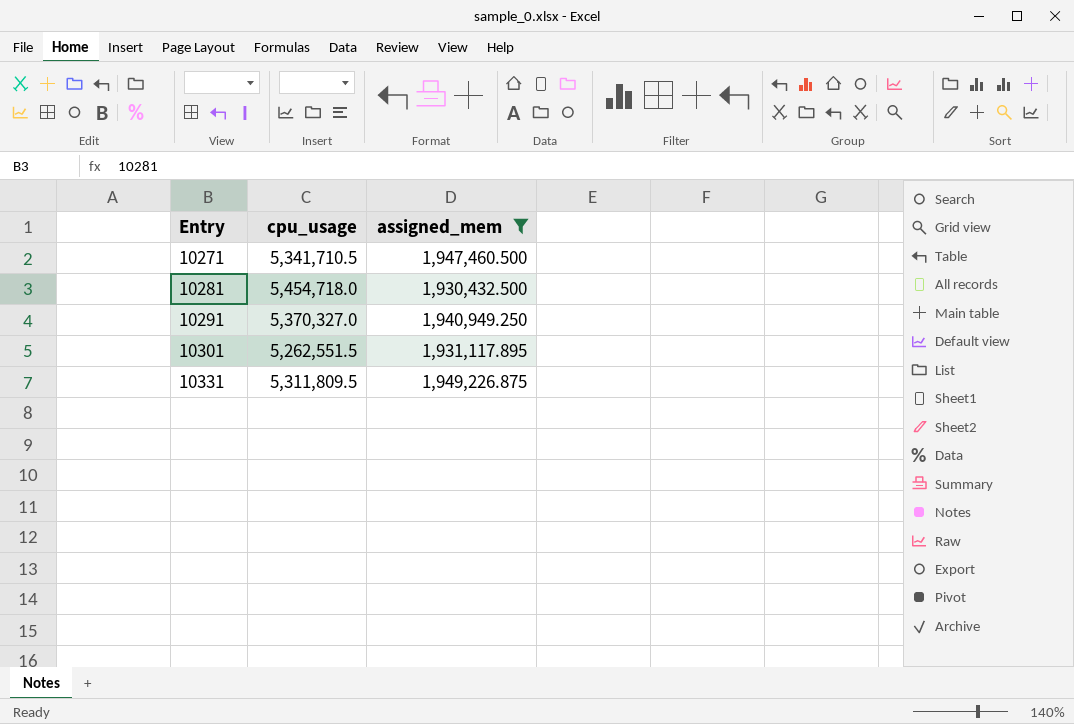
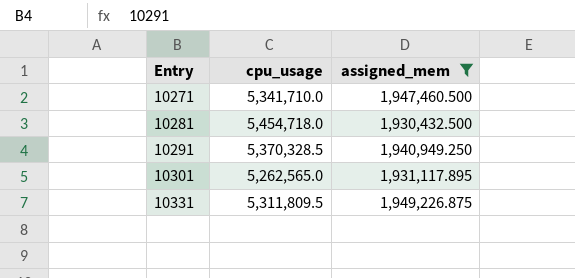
10271 | cpu_usage: 5,341,710.5 -> 5,341,710.0
10291 | cpu_usage: 5,370,327.0 -> 5,370,328.5
10301 | cpu_usage: 5,262,551.5 -> 5,262,565.0

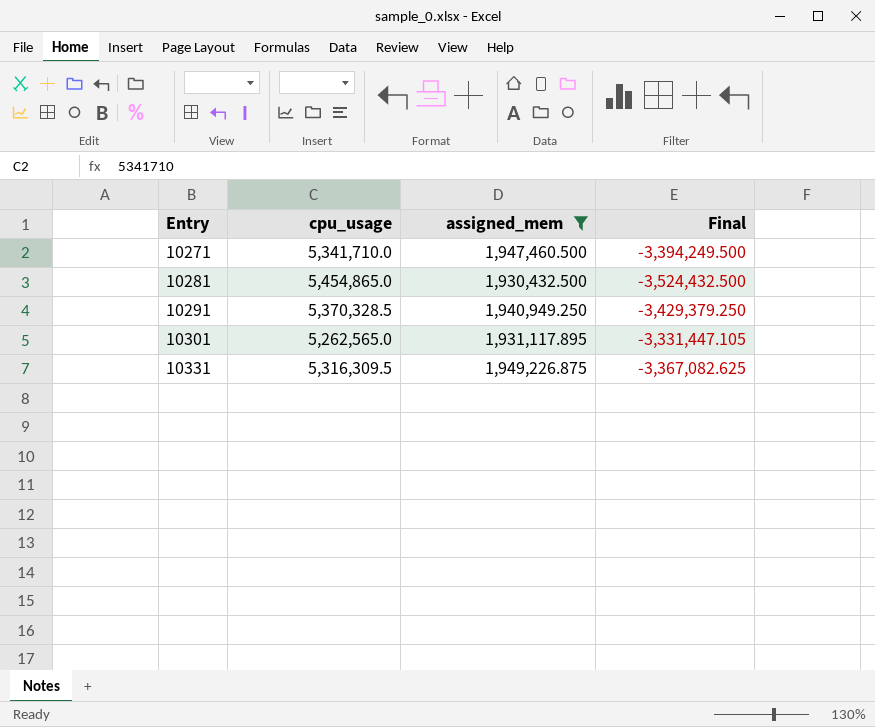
column Final | formula: none -> [assigned_mem] - [cpu_usage]
10281 | cpu_usage: 5,454,718.0 -> 5,454,865.0
10331 | cpu_usage: 5,311,809.5 -> 5,316,309.5

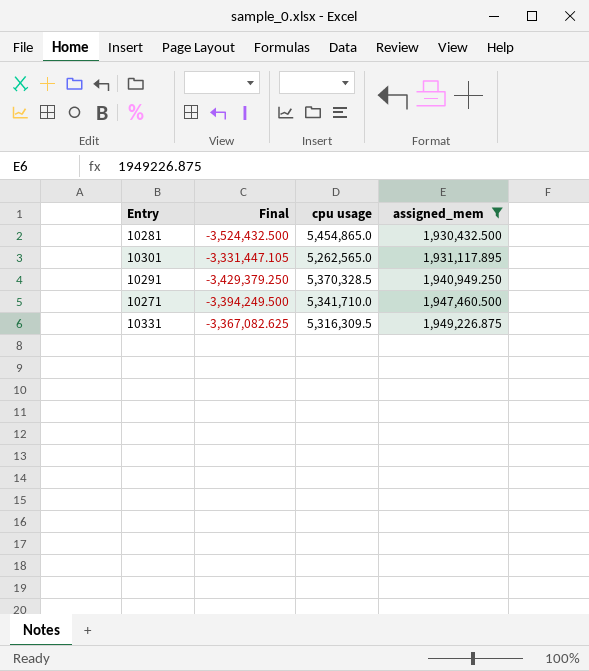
row order: Entry ascending -> assigned_mem ascending
column Final | position: 4 -> 2
column name: cpu_usage -> cpu usage

